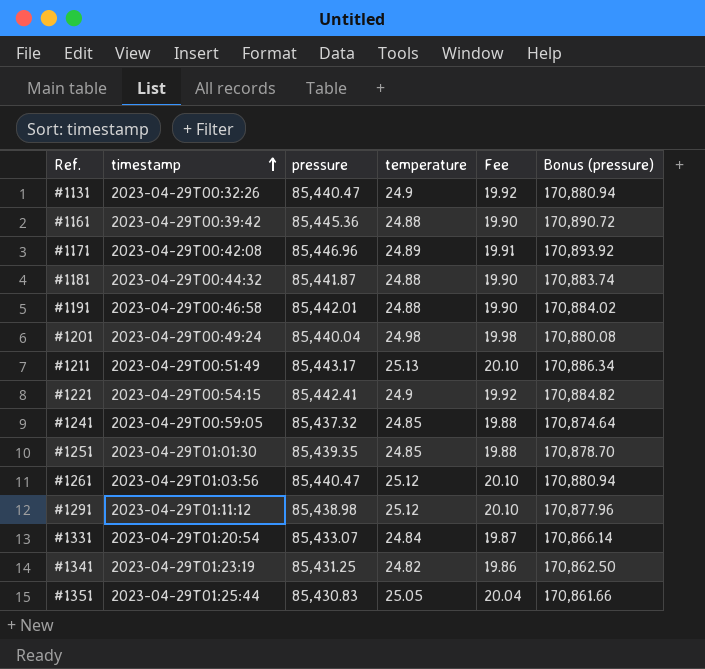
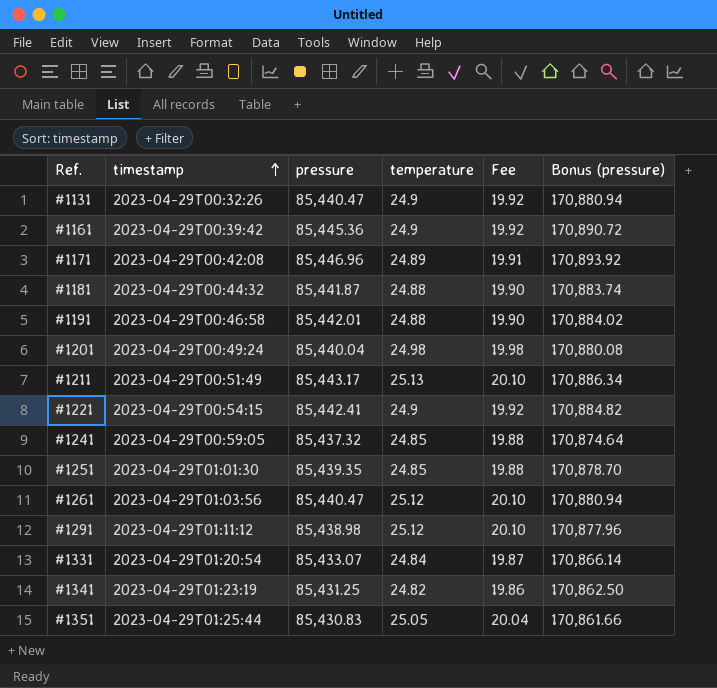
#1161 | temperature: 24.88 -> 24.9
#1161 | Fee: 19.90 -> 19.92

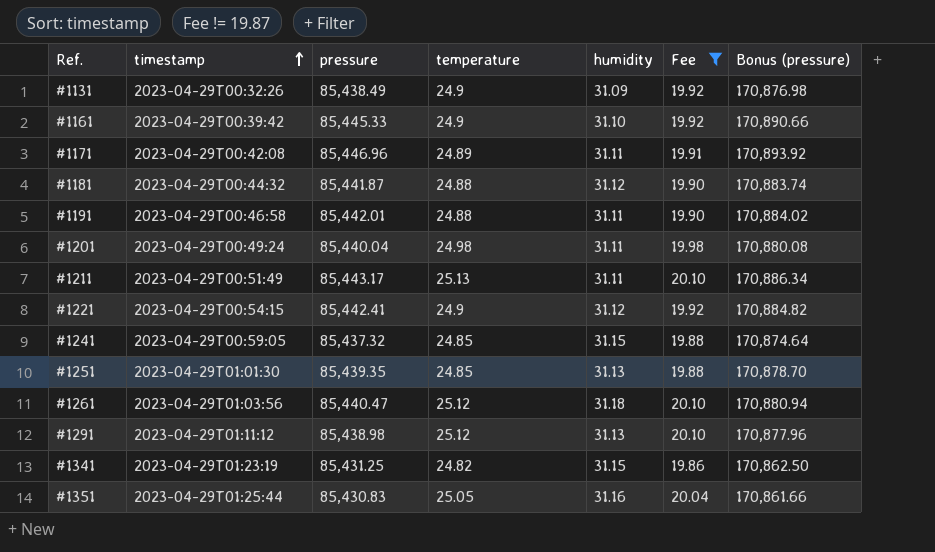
filter: none -> Fee != 19.87
column humidity | position: none -> 5
#1131 | pressure: 85,440.47 -> 85,438.49
#1131 | Bonus (pressure): 170,880.94 -> 170,876.98
#1161 | pressure: 85,445.36 -> 85,445.33
#1161 | Bonus (pressure): 170,890.72 -> 170,890.66

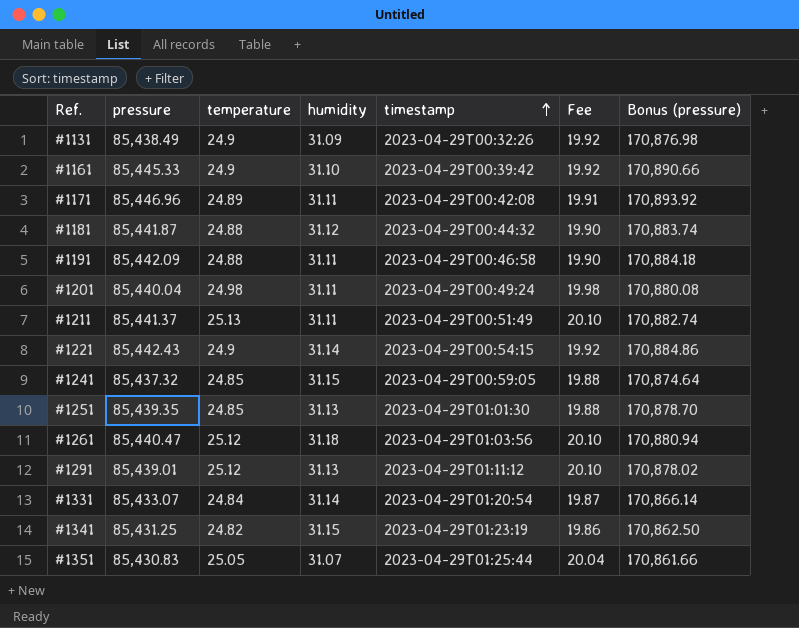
filter: Fee != 19.87 -> none
column timestamp | position: 2 -> 5
#1191 | pressure: 85,442.01 -> 85,442.09
#1191 | Bonus (pressure): 170,884.02 -> 170,884.18
#1211 | pressure: 85,443.17 -> 85,441.37
#1211 | Bonus (pressure): 170,886.34 -> 170,882.74
#1221 | pressure: 85,442.41 -> 85,442.43
#1221 | humidity: 31.12 -> 31.14
#1221 | Bonus (pressure): 170,884.82 -> 170,884.86
#1291 | pressure: 85,438.98 -> 85,439.01
#1291 | Bonus (pressure): 170,877.96 -> 170,878.02
#1351 | humidity: 31.16 -> 31.07

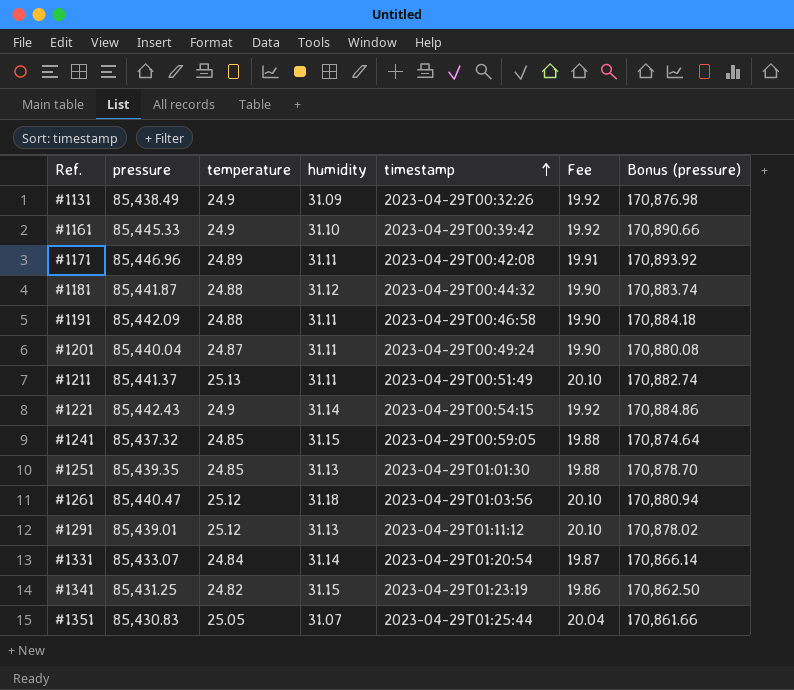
#1201 | temperature: 24.98 -> 24.87
#1201 | Fee: 19.98 -> 19.90

